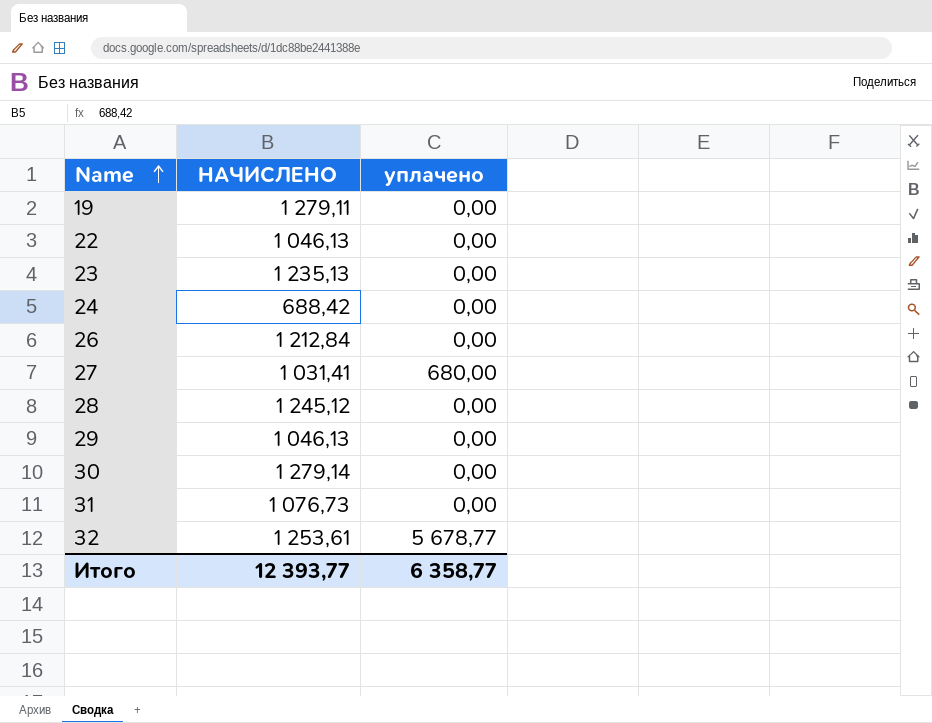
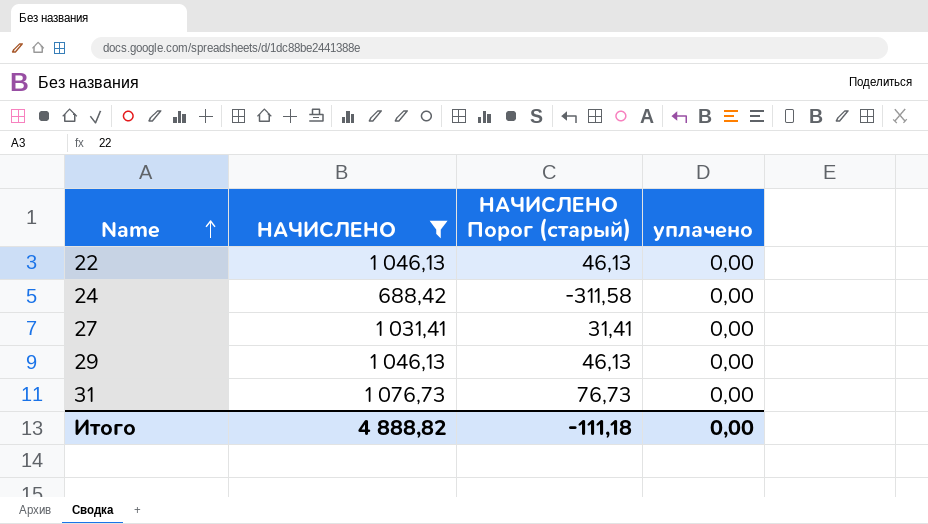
filter: none -> НАЧИСЛЕНО <= 1 076,73
column НАЧИСЛЕНО Порог (старый) | formula: none -> [НАЧИСЛЕНО] - 1000
27 | уплачено: 680,00 -> 0,00
Итого | НАЧИСЛЕНО: 12 393,77 -> 4 888,82
Итого | уплачено: 6 358,77 -> 0,00

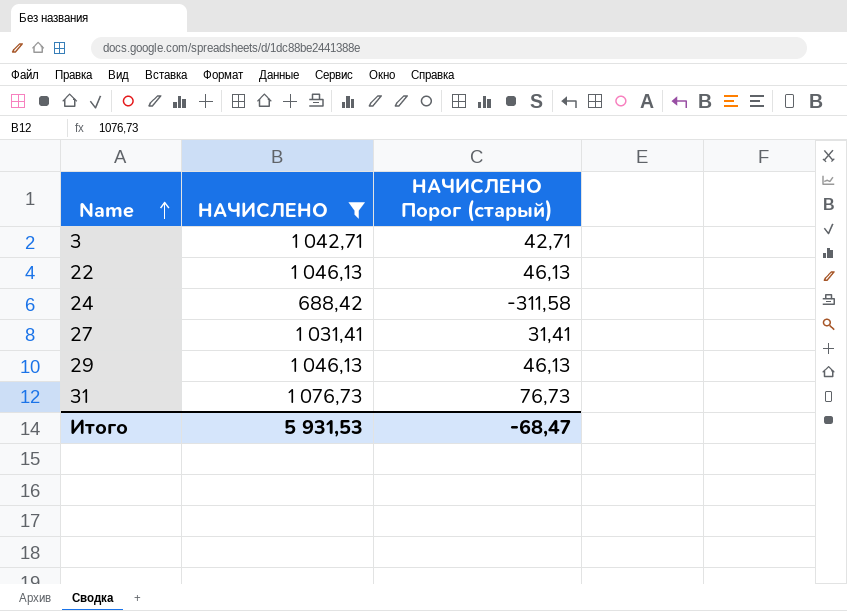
column уплачено | position: 4 -> none
row 3: none -> 1 042,71 | 42,71
Итого | НАЧИСЛЕНО: 4 888,82 -> 5 931,53
Итого | НАЧИСЛЕНО Порог (старый): -111,18 -> -68,47

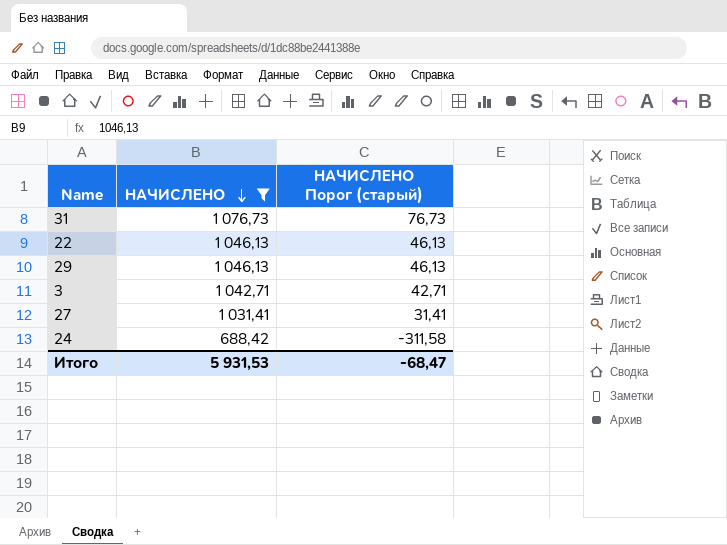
row order: Name ascending -> НАЧИСЛЕНО descending

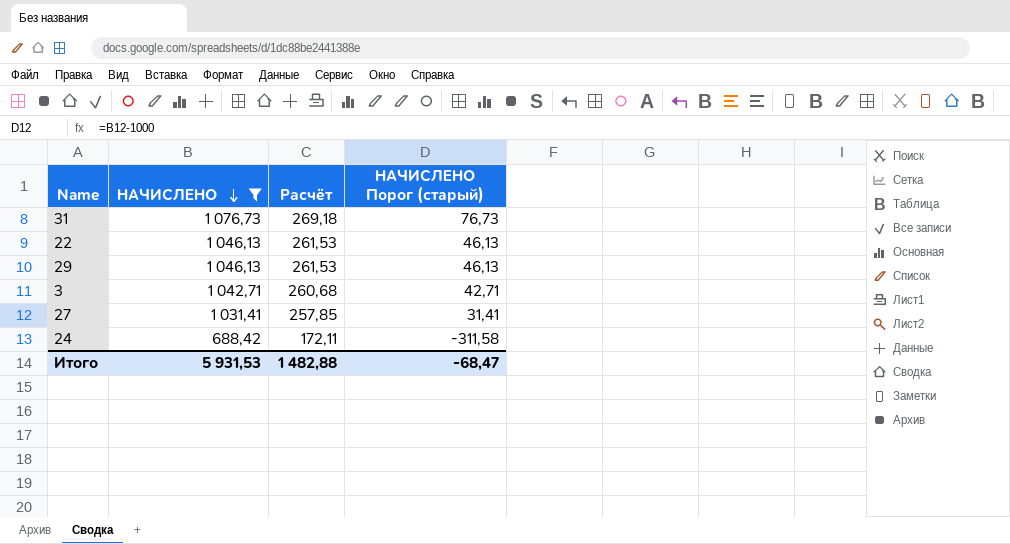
column Расчёт | formula: none -> [НАЧИСЛЕНО] * 0,25

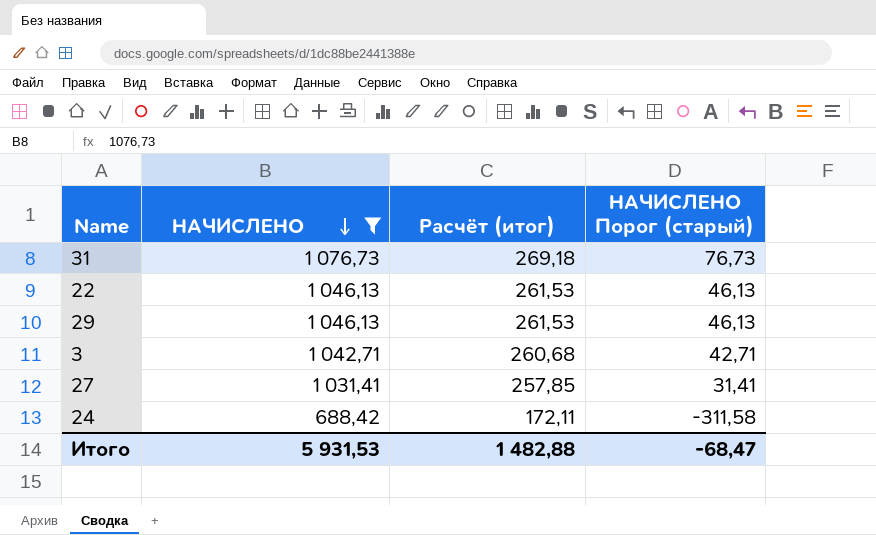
column name: Расчёт -> Расчёт (итог)

